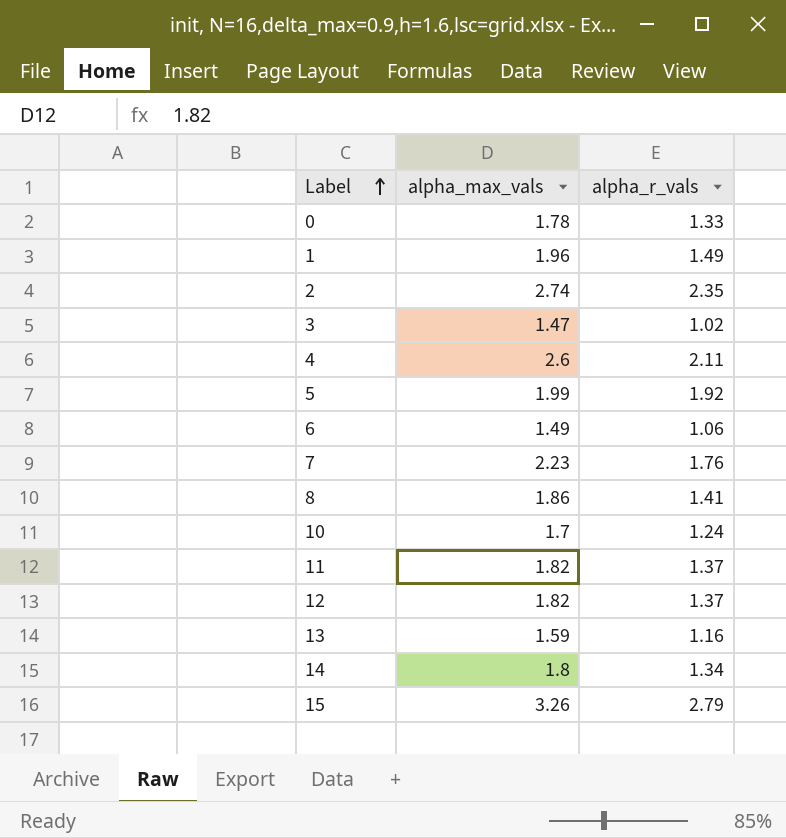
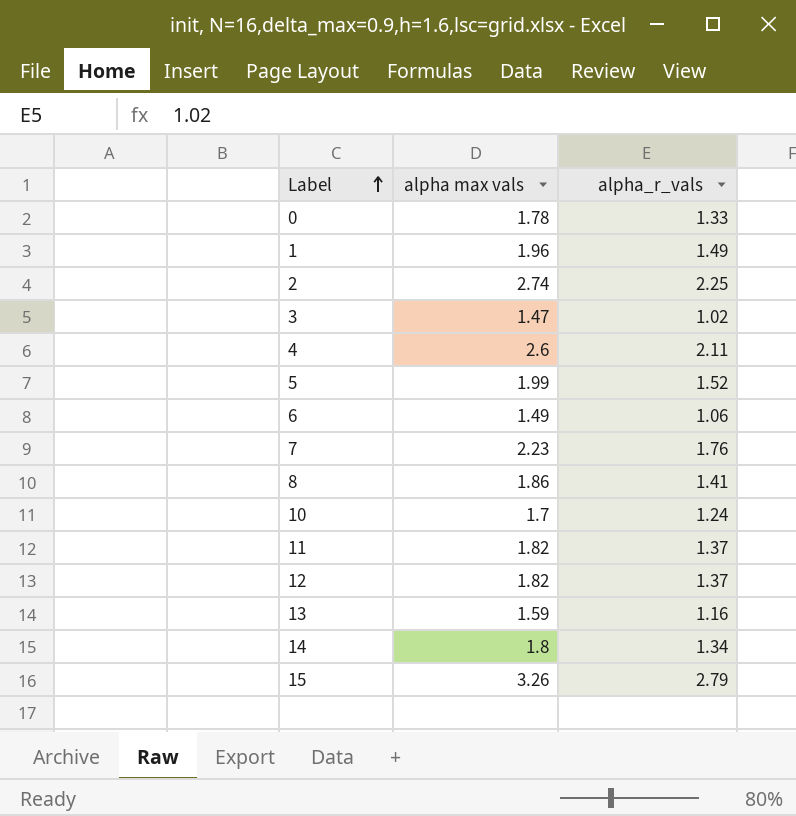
column name: alpha_max_vals -> alpha max vals
2 | alpha_r_vals: 2.35 -> 2.25
5 | alpha_r_vals: 1.92 -> 1.52

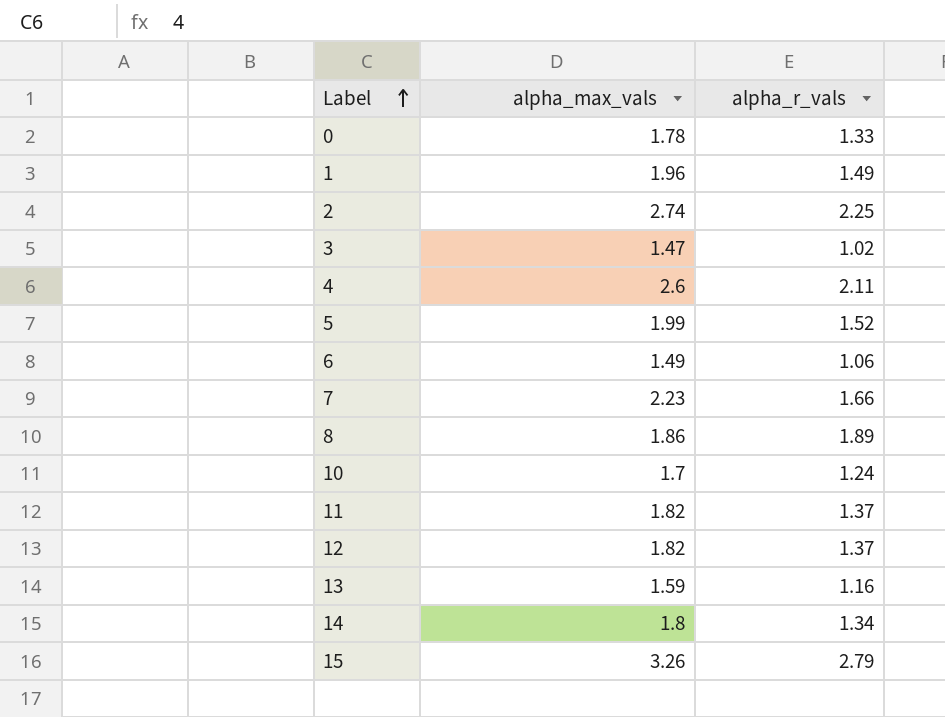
column name: alpha max vals -> alpha_max_vals
7 | alpha_r_vals: 1.76 -> 1.66
8 | alpha_r_vals: 1.41 -> 1.89

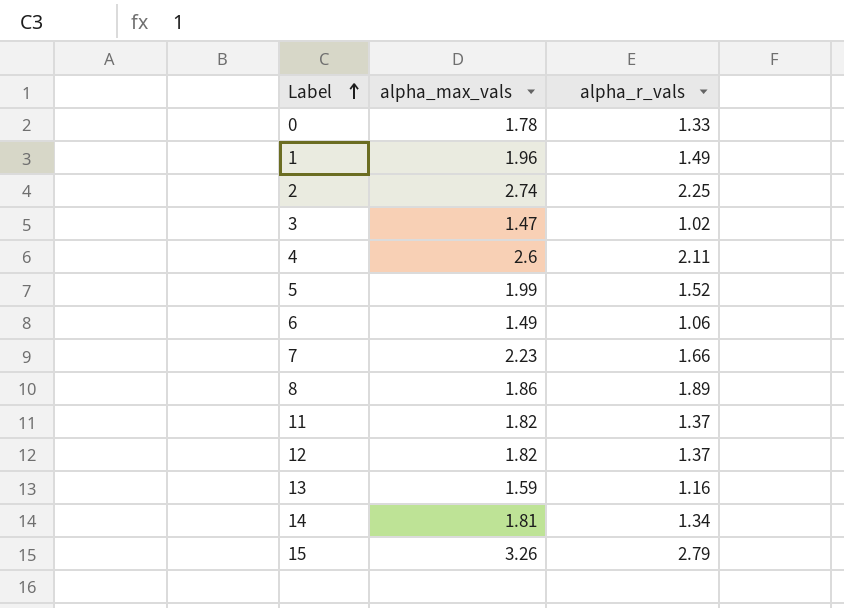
row 10: 1.7 | 1.24 -> none
14 | alpha_max_vals: 1.8 -> 1.81

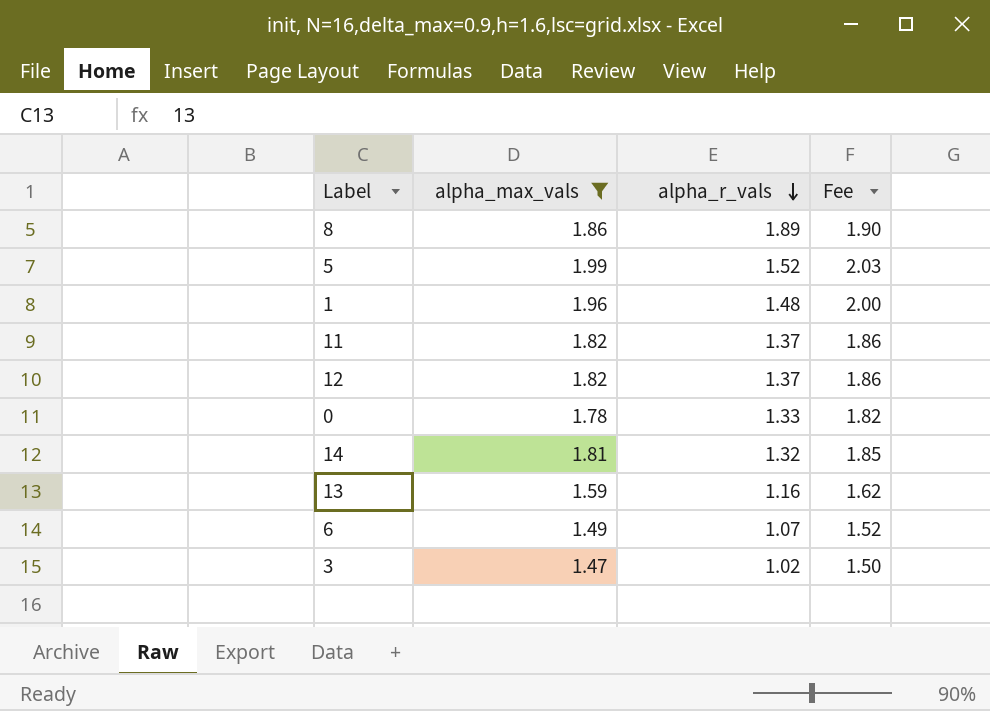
filter: none -> alpha_max_vals <= 1.99
row order: Label ascending -> alpha_r_vals descending
column Fee | formula: none -> [alpha_max_vals] * 1.02
1 | alpha_r_vals: 1.49 -> 1.48
14 | alpha_r_vals: 1.34 -> 1.32
6 | alpha_r_vals: 1.06 -> 1.07

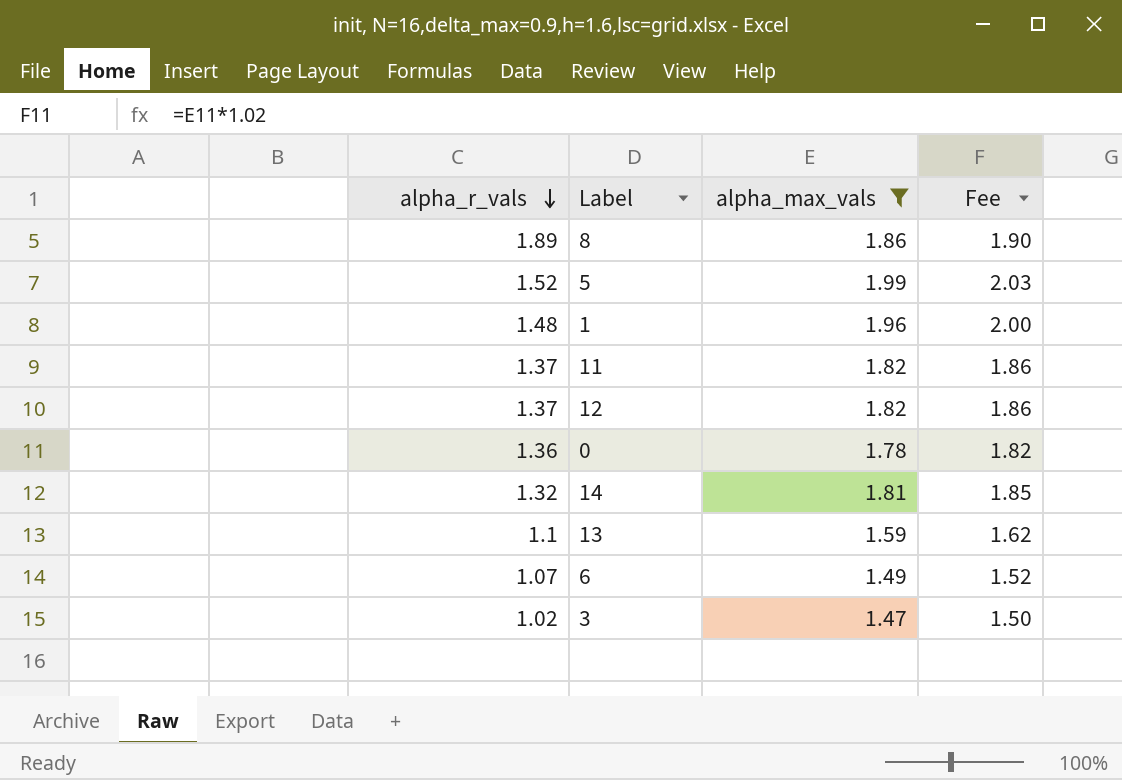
column alpha_r_vals | position: 3 -> 1
0 | alpha_r_vals: 1.33 -> 1.36
13 | alpha_r_vals: 1.16 -> 1.1

